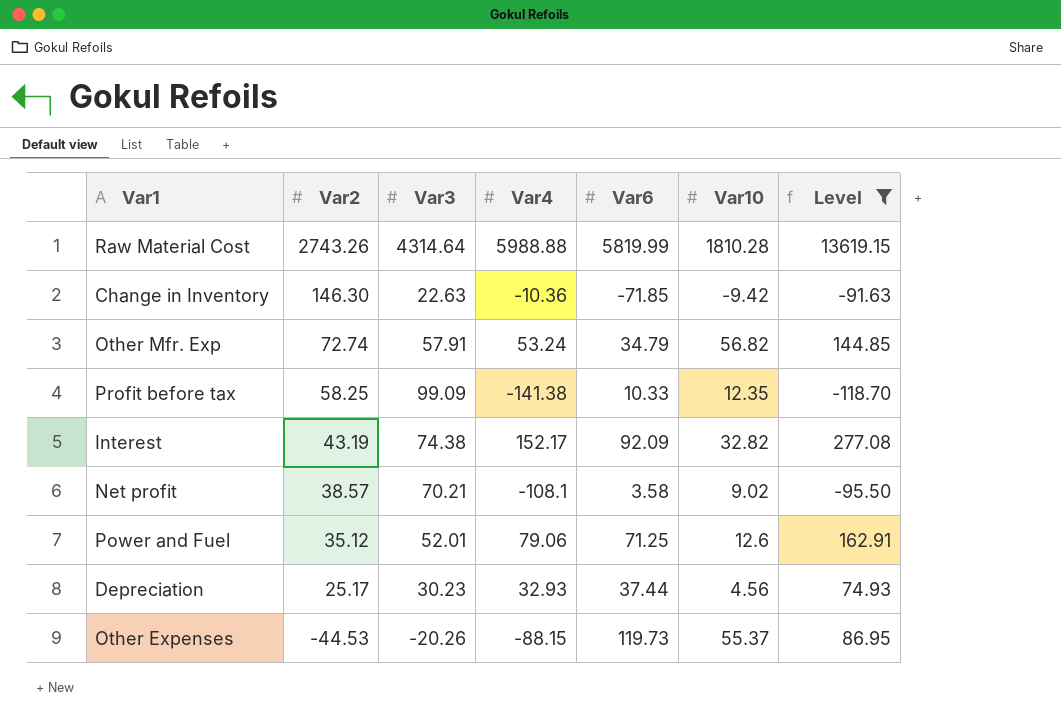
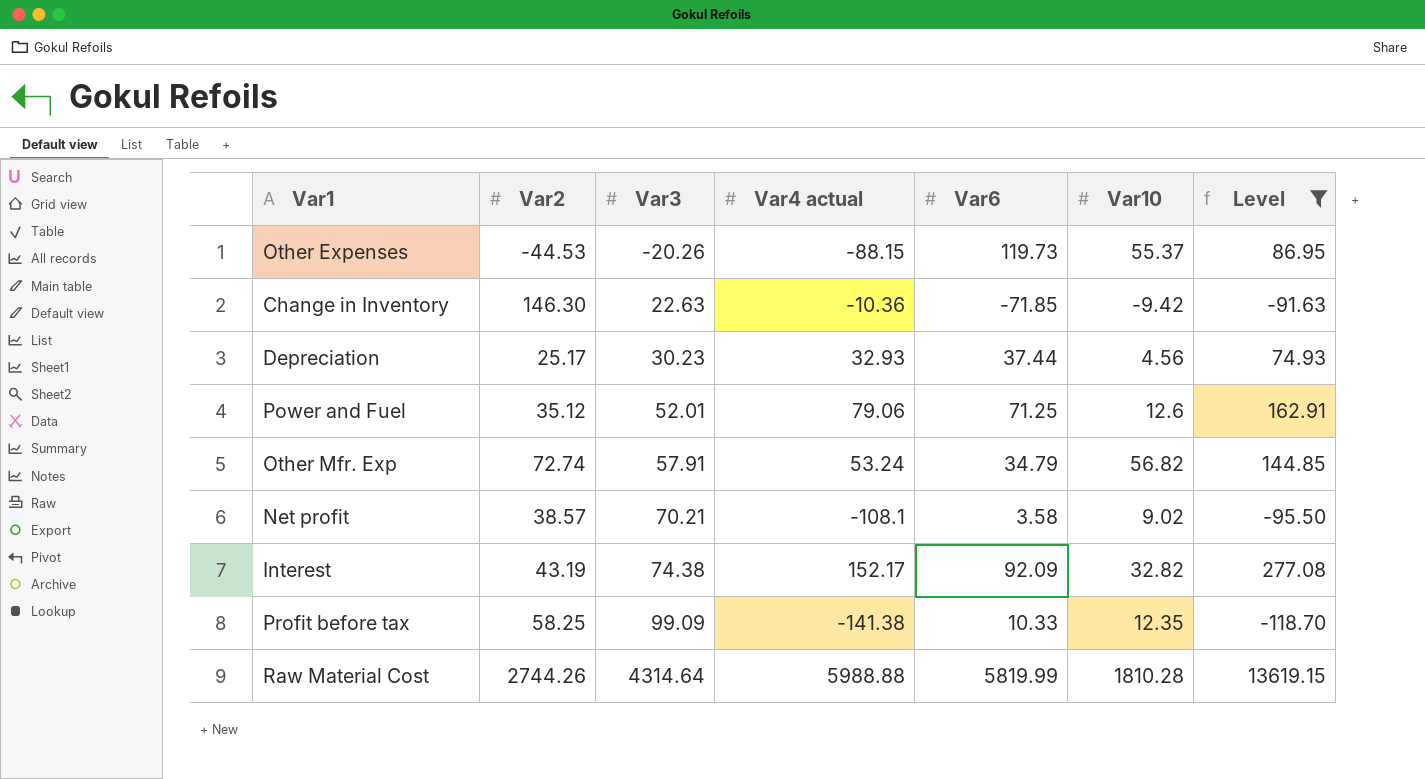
row order: Var2 descending -> Var3 ascending
column name: Var4 -> Var4 actual
Raw Material Cost | Var2: 2743.26 -> 2744.26

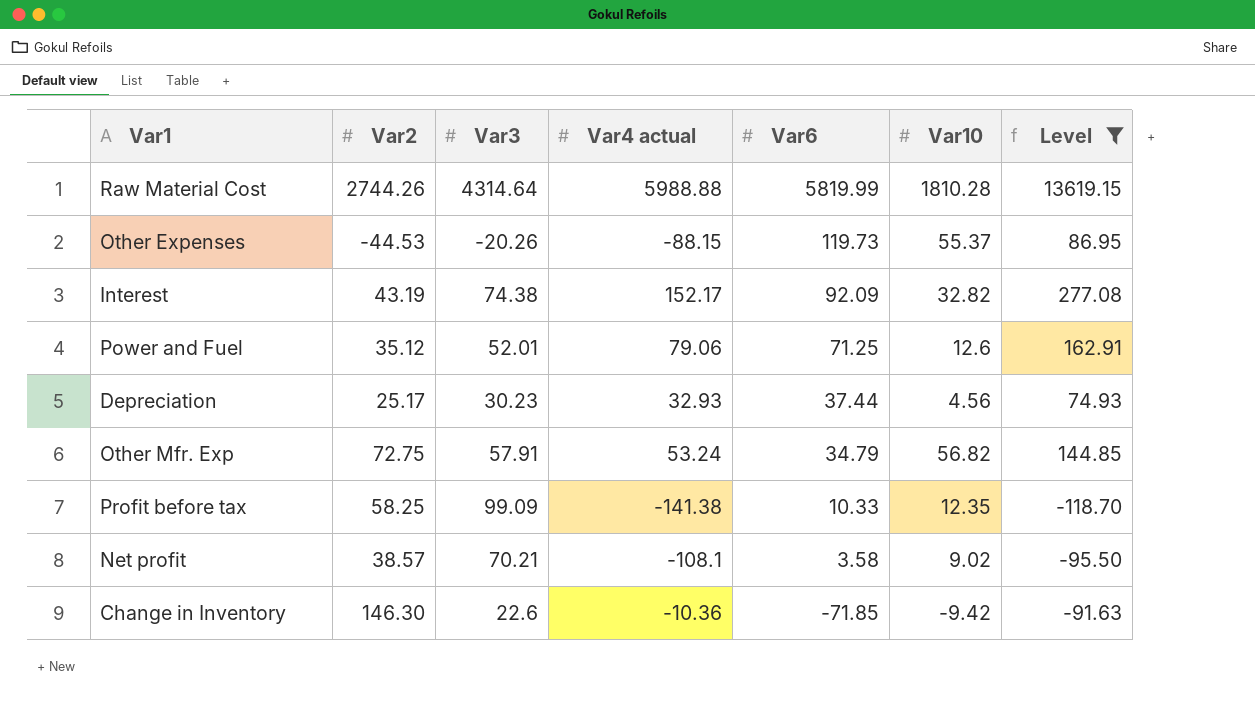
row order: Var3 ascending -> Var6 descending
Other Mfr. Exp | Var2: 72.74 -> 72.75
Change in Inventory | Var3: 22.63 -> 22.6

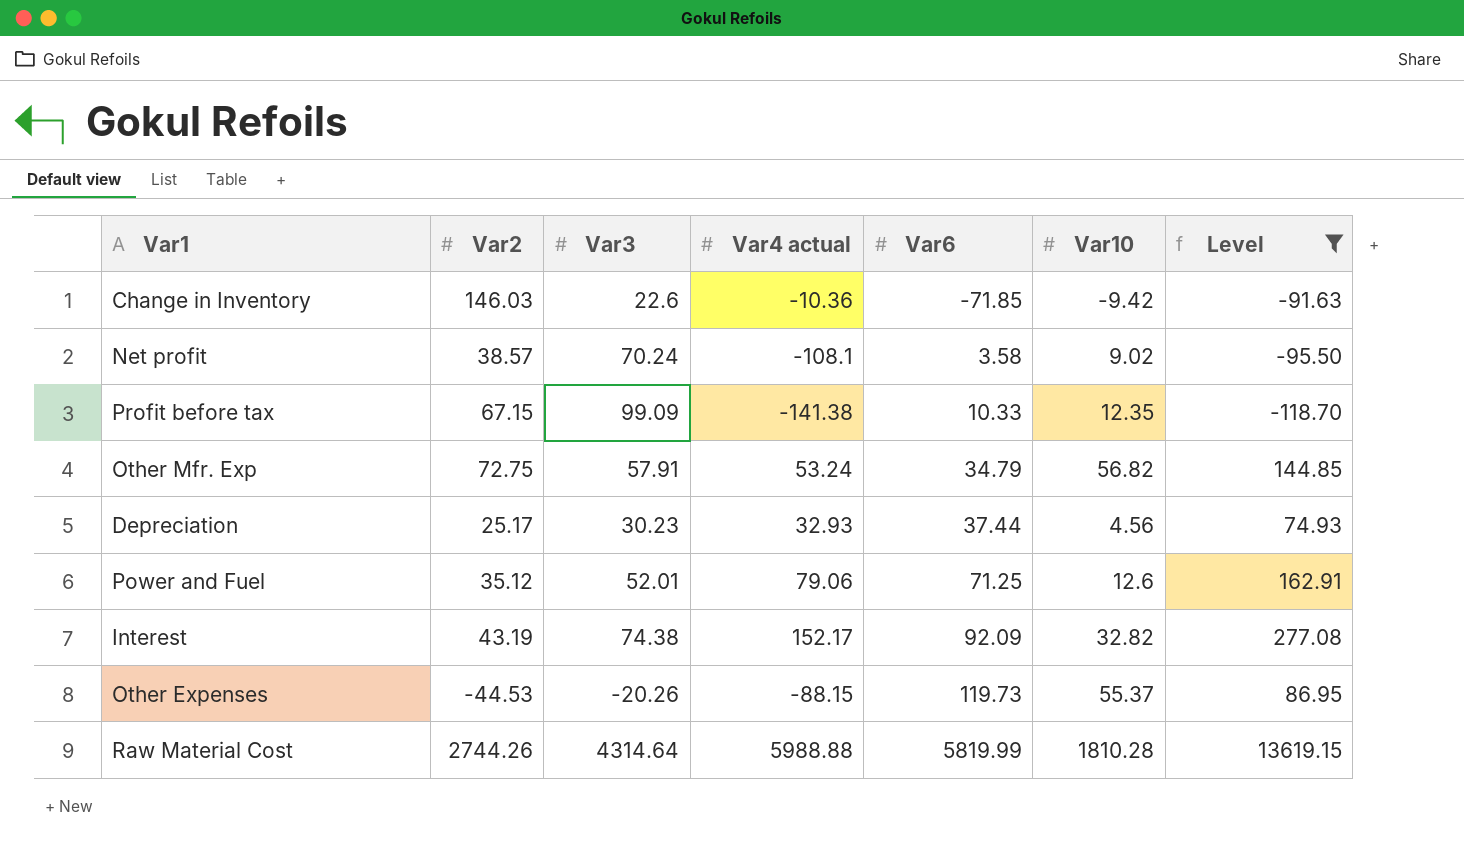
row order: Var6 descending -> Var6 ascending
Change in Inventory | Var2: 146.30 -> 146.03
Net profit | Var3: 70.21 -> 70.24
Profit before tax | Var2: 58.25 -> 67.15

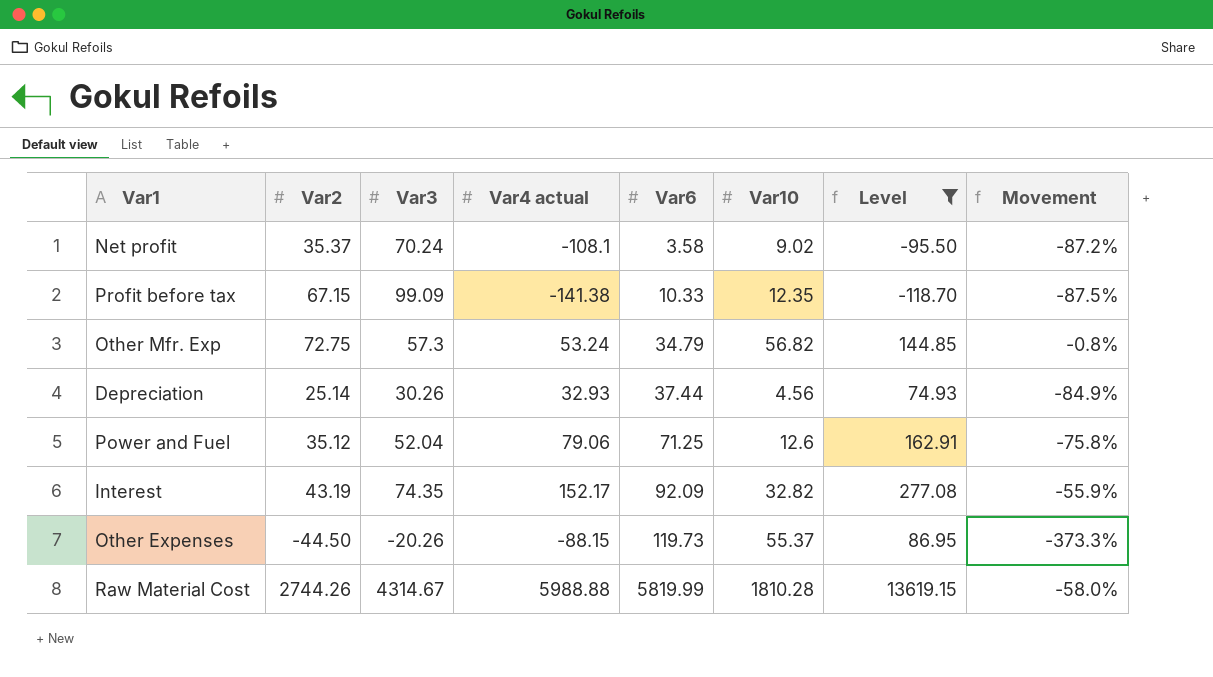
column Movement | formula: none -> ([Var10] - [Var3]) / [Var3]
row Change in Inventory: 146.03 | 22.6 | -10.36 | -71.85 | -9.42 | -91.63 -> none
Net profit | Var2: 38.57 -> 35.37
Other Mfr. Exp | Var3: 57.91 -> 57.3
Depreciation | Var2: 25.17 -> 25.14
Depreciation | Var3: 30.23 -> 30.26
Power and Fuel | Var3: 52.01 -> 52.04
Interest | Var3: 74.38 -> 74.35
Other Expenses | Var2: -44.53 -> -44.50
Raw Material Cost | Var3: 4314.64 -> 4314.67

